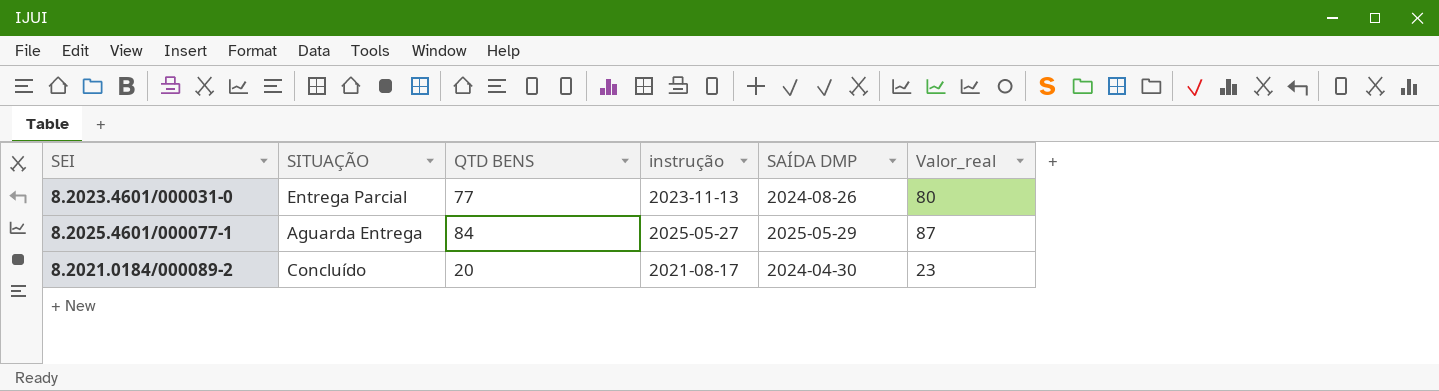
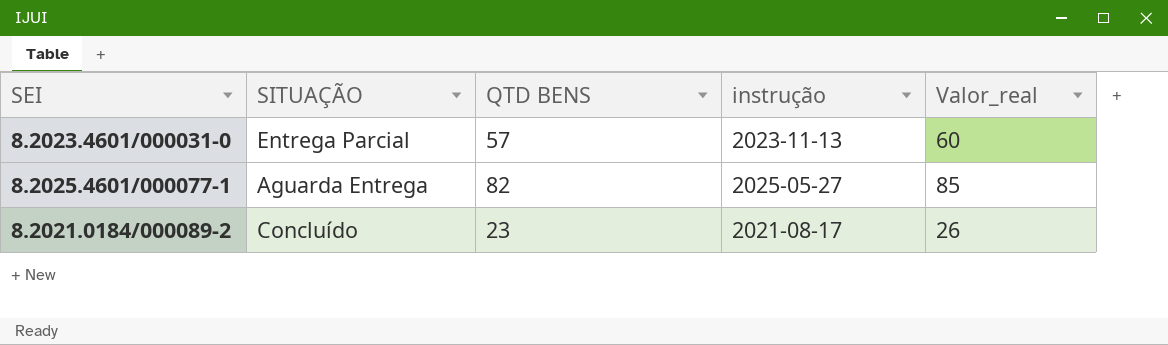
column SAÍDA DMP | position: 5 -> none
8.2023.4601/000031-0 | QTD BENS: 77 -> 57
8.2023.4601/000031-0 | Valor_real: 80 -> 60
8.2025.4601/000077-1 | QTD BENS: 84 -> 82
8.2025.4601/000077-1 | Valor_real: 87 -> 85
8.2021.0184/000089-2 | QTD BENS: 20 -> 23
8.2021.0184/000089-2 | Valor_real: 23 -> 26

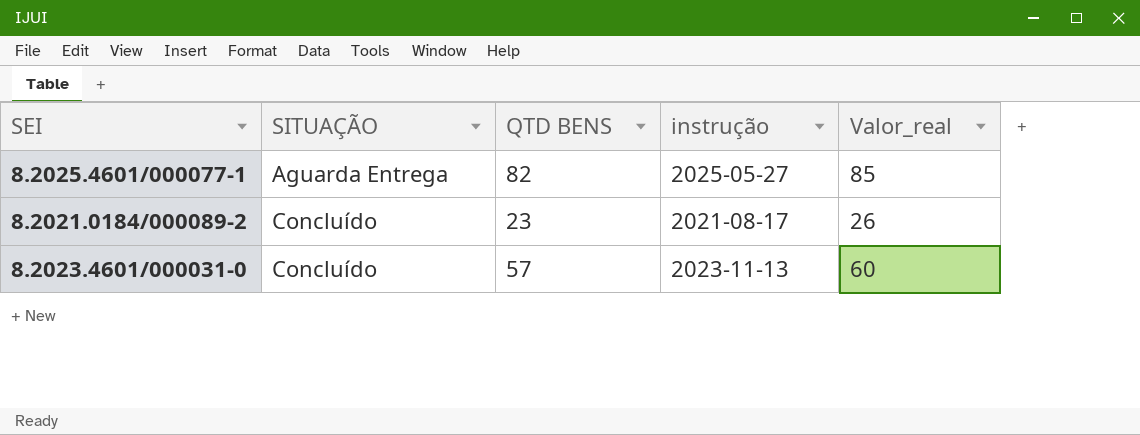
row order: none -> SITUAÇÃO ascending
8.2023.4601/000031-0 | SITUAÇÃO: Entrega Parcial -> Concluído

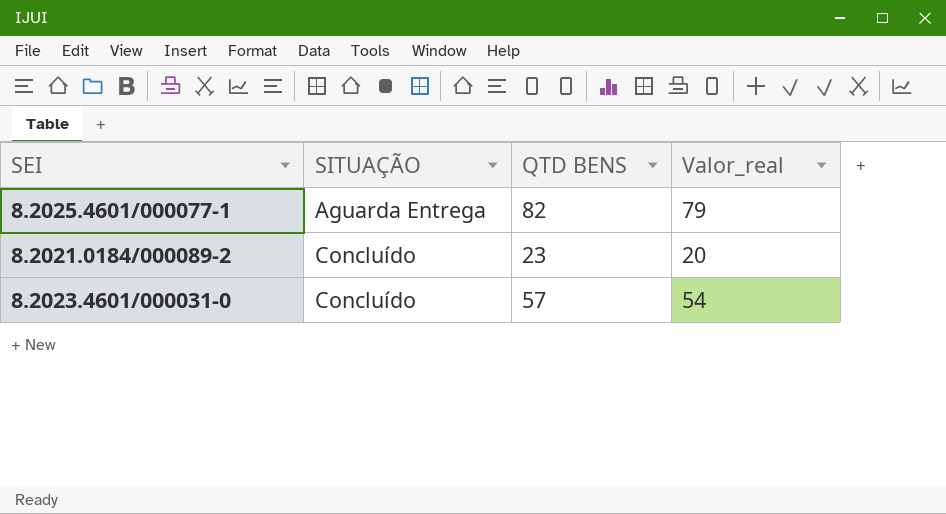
column instrução | position: 4 -> none
column Valor_real | formula: [QTD BENS] + 3 -> [QTD BENS] - 3

